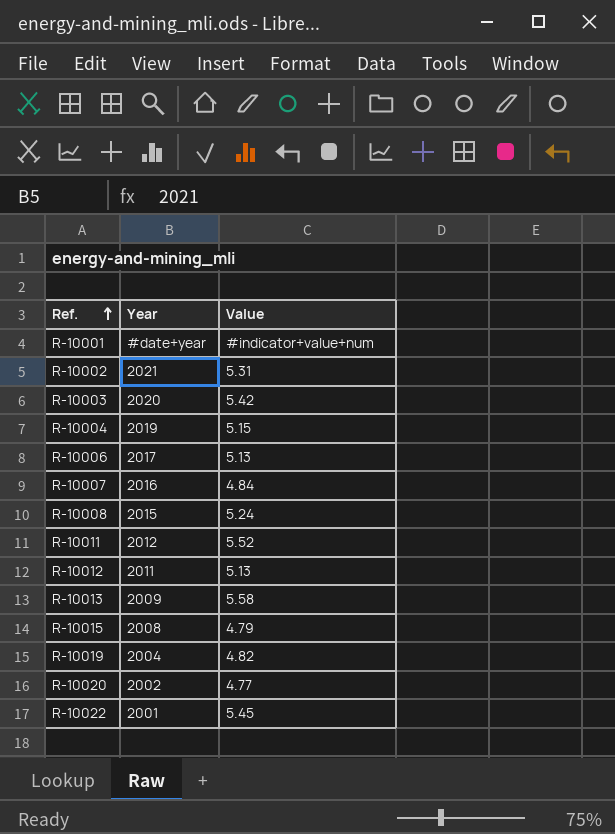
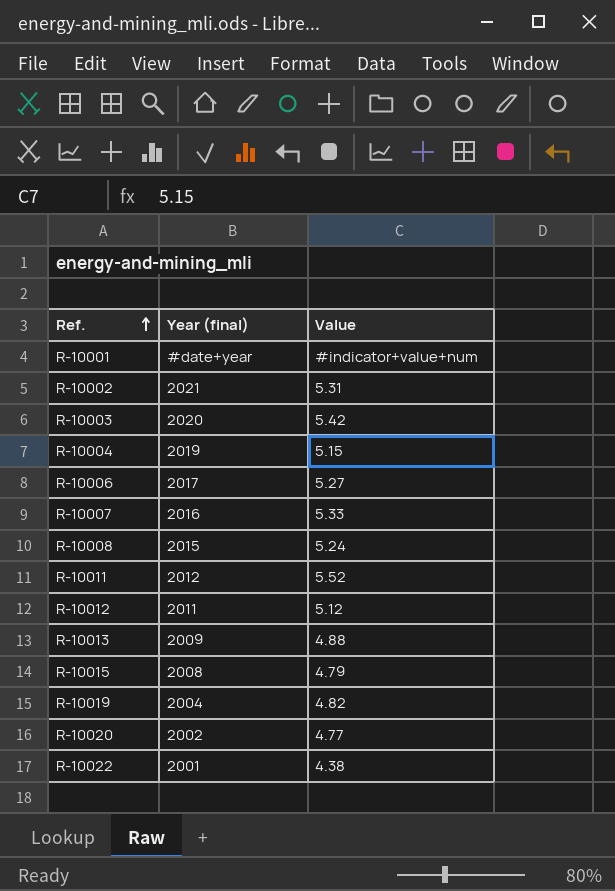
column name: Year -> Year (final)
R-10006 | Value: 5.13 -> 5.27
R-10007 | Value: 4.84 -> 5.33
R-10012 | Value: 5.13 -> 5.12
R-10013 | Value: 5.58 -> 4.88
R-10022 | Value: 5.45 -> 4.38

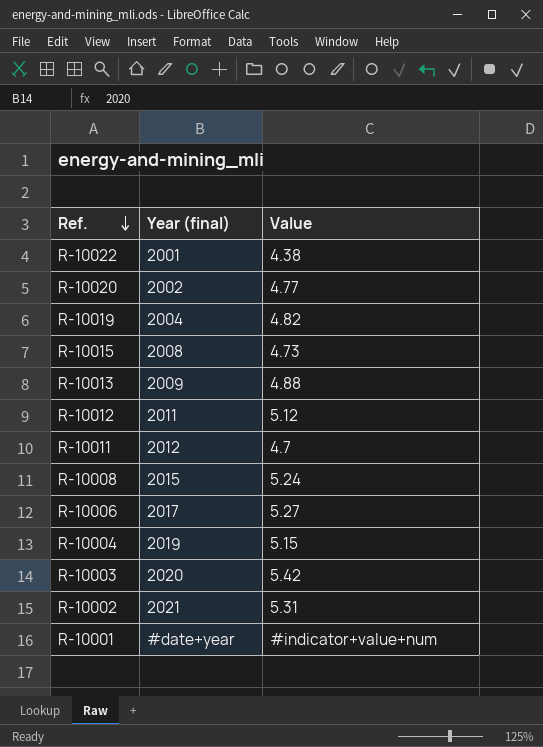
row order: Ref. ascending -> Ref. descending
row R-10007: 2016 | 5.33 -> none
R-10015 | Value: 4.79 -> 4.73
R-10011 | Value: 5.52 -> 4.7

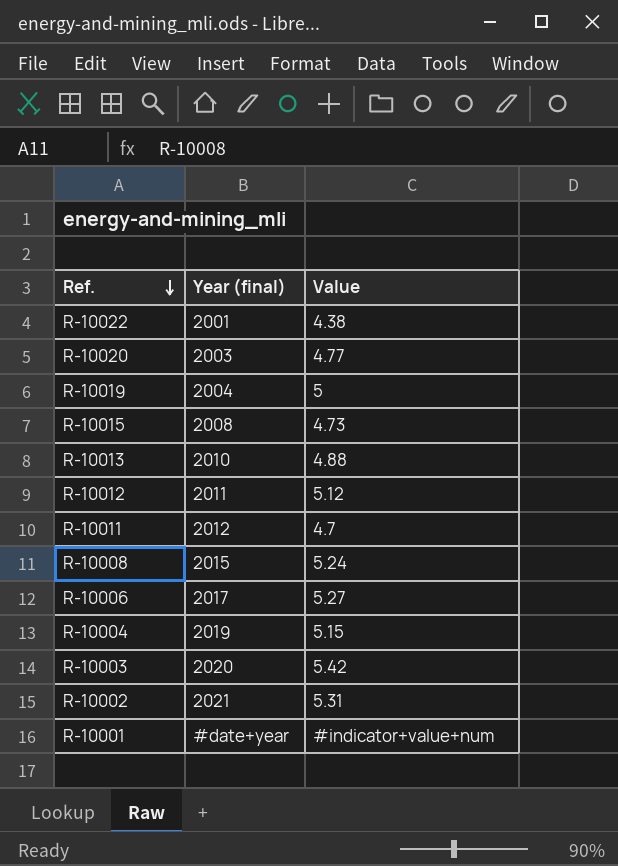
R-10020 | Year (final): 2002 -> 2003
R-10019 | Value: 4.82 -> 5
R-10013 | Year (final): 2009 -> 2010

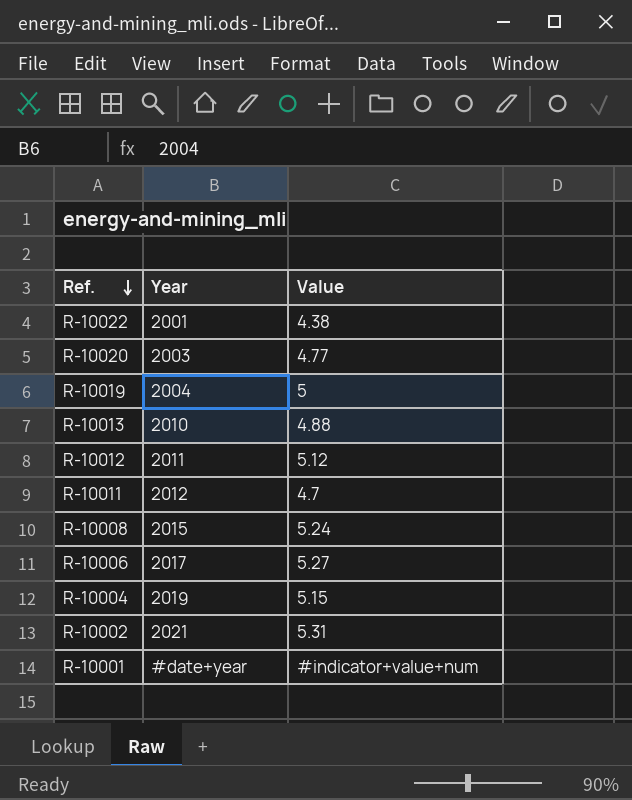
column name: Year (final) -> Year
row R-10015: 2008 | 4.73 -> none
row R-10003: 2020 | 5.42 -> none

